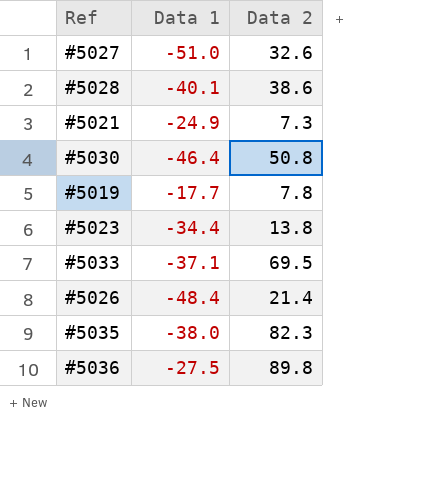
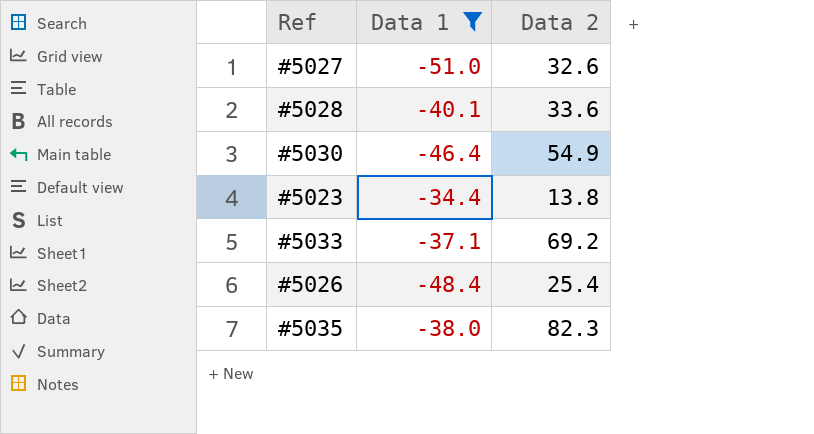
filter: none -> Data 1 <= -34.4
#5028 | Data 2: 38.6 -> 33.6
#5030 | Data 2: 50.8 -> 54.9
#5033 | Data 2: 69.5 -> 69.2
#5026 | Data 2: 21.4 -> 25.4

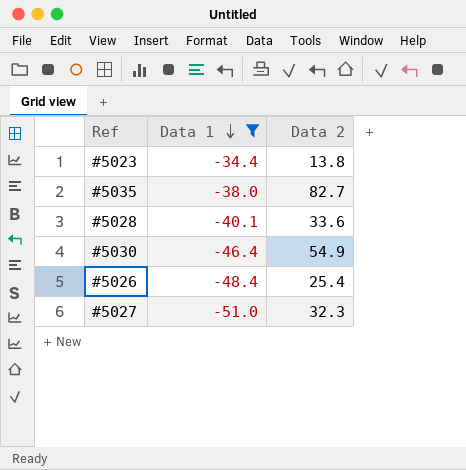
row order: none -> Data 1 descending
row #5033: -37.1 | 69.2 -> none
#5035 | Data 2: 82.3 -> 82.7
#5027 | Data 2: 32.6 -> 32.3

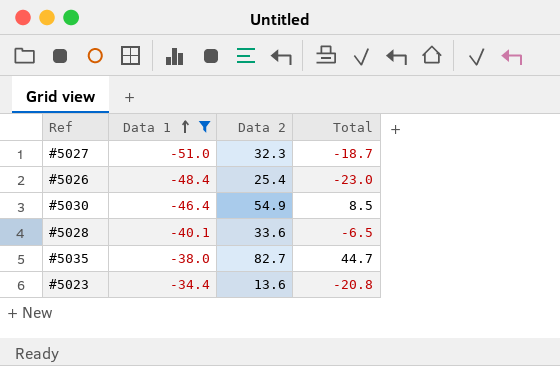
row order: Data 1 descending -> Data 1 ascending
column Total | formula: none -> [Data 1] + [Data 2]
#5023 | Data 2: 13.8 -> 13.6

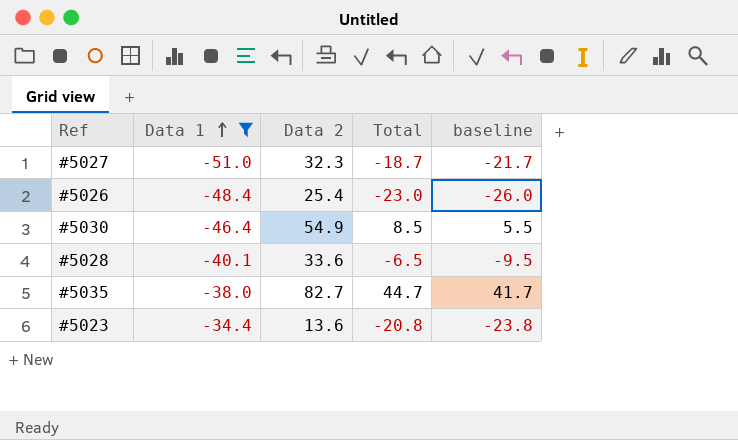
column baseline | formula: none -> [Total] - 3

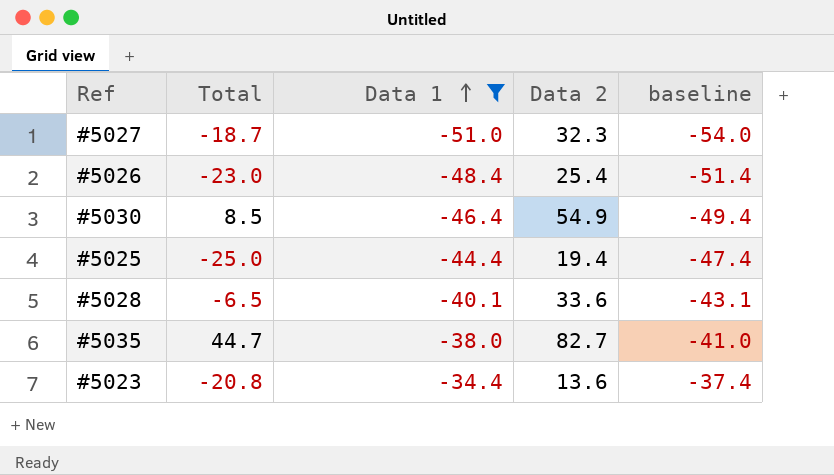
column Total | position: 4 -> 2
column baseline | formula: [Total] - 3 -> [Data 1] - 3
row #5025: none -> -25.0 | -44.4 | 19.4 | -47.4

